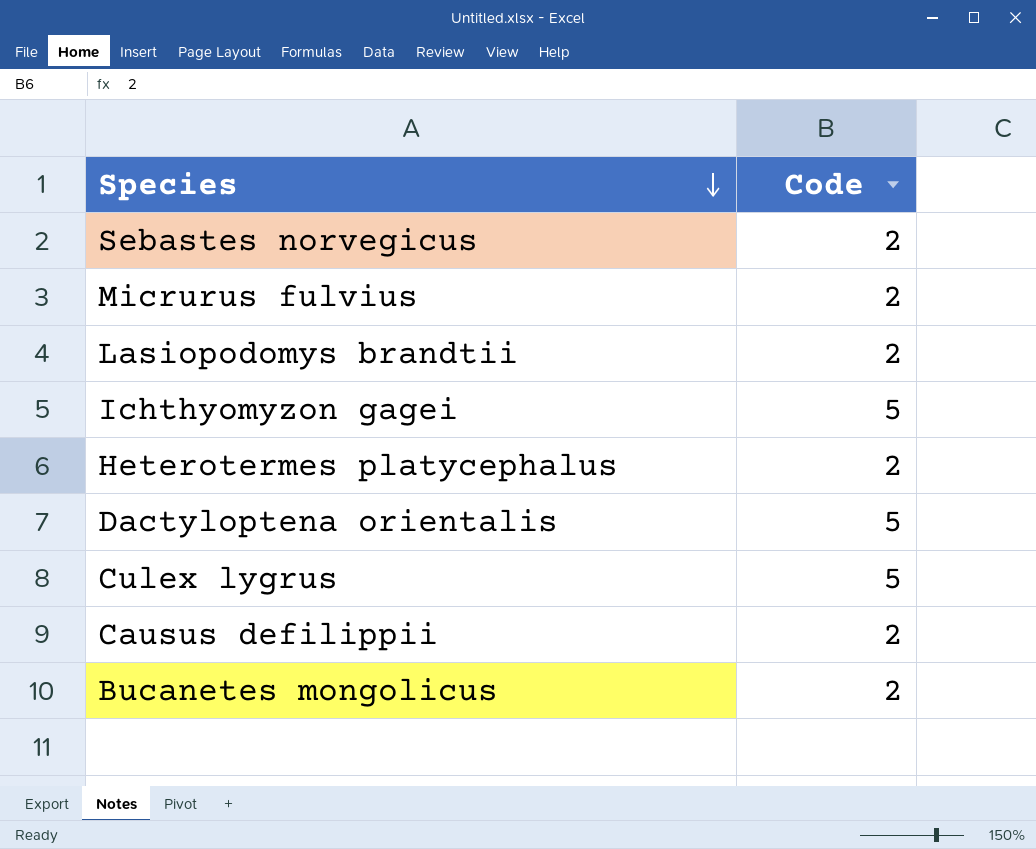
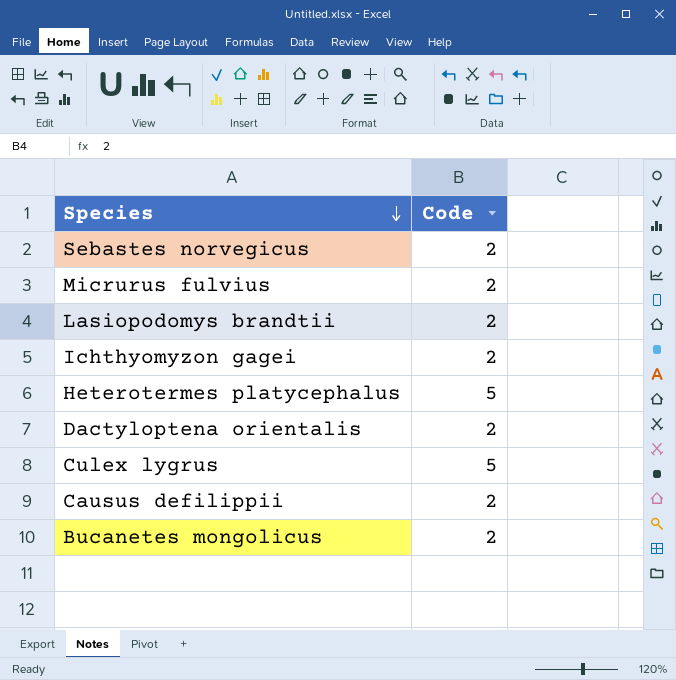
Ichthyomyzon gagei | Code: 5 -> 2
Heterotermes platycephalus | Code: 2 -> 5
Dactyloptena orientalis | Code: 5 -> 2

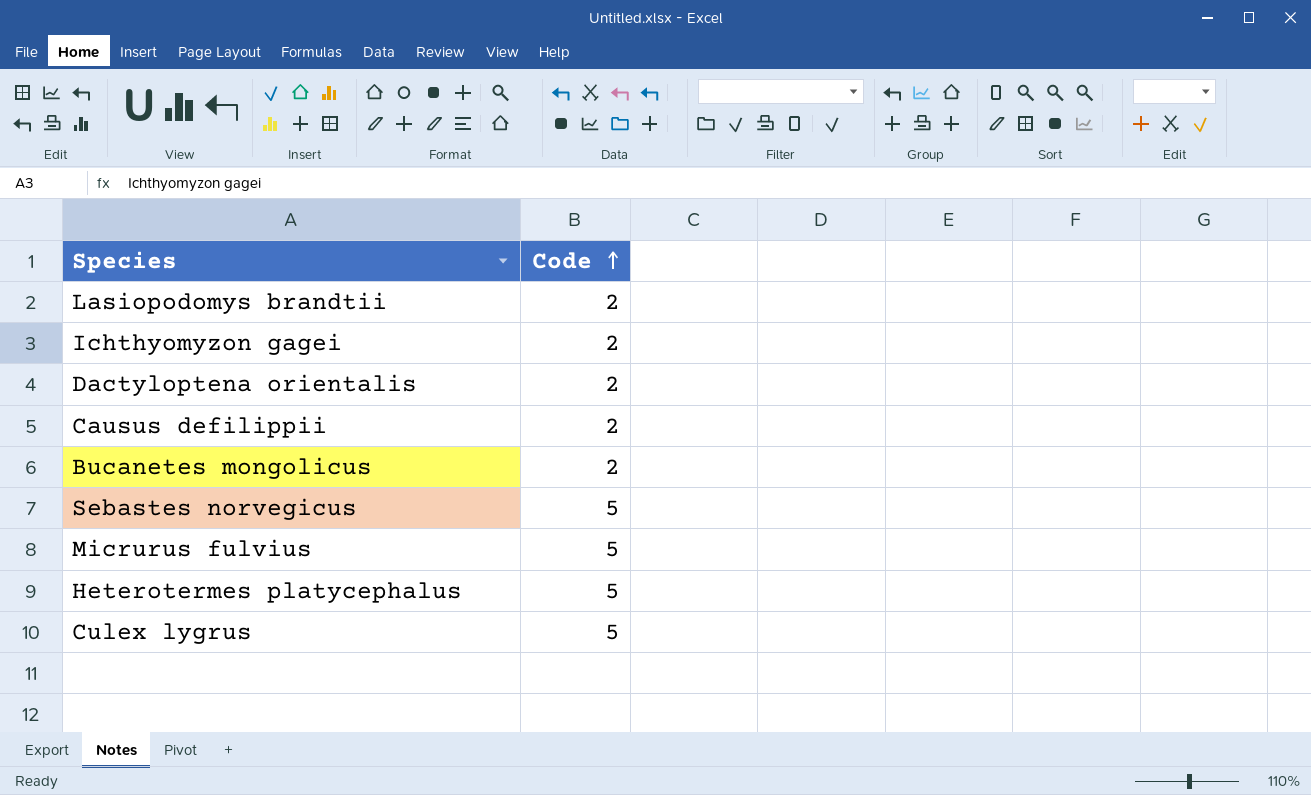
row order: Species descending -> Code ascending
Sebastes norvegicus | Code: 2 -> 5
Micrurus fulvius | Code: 2 -> 5

